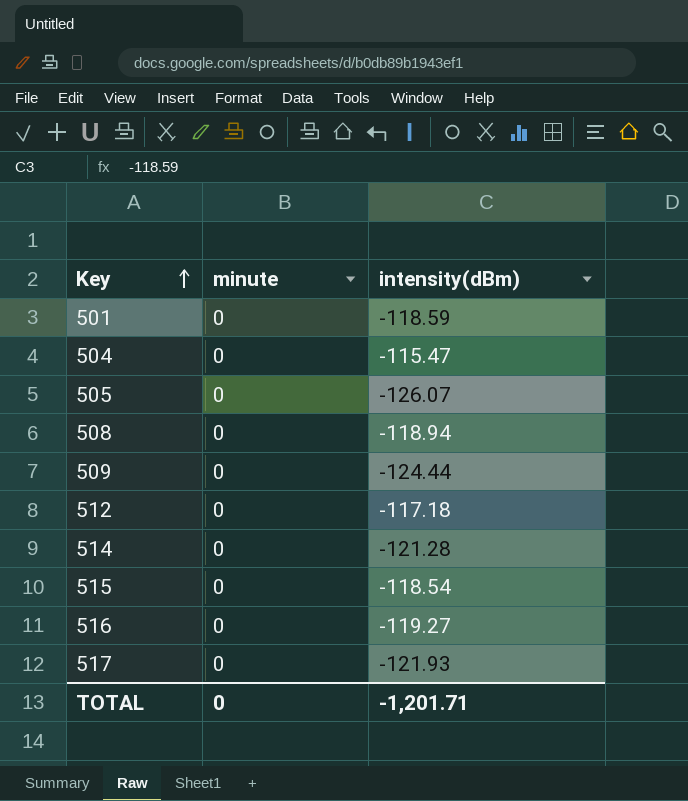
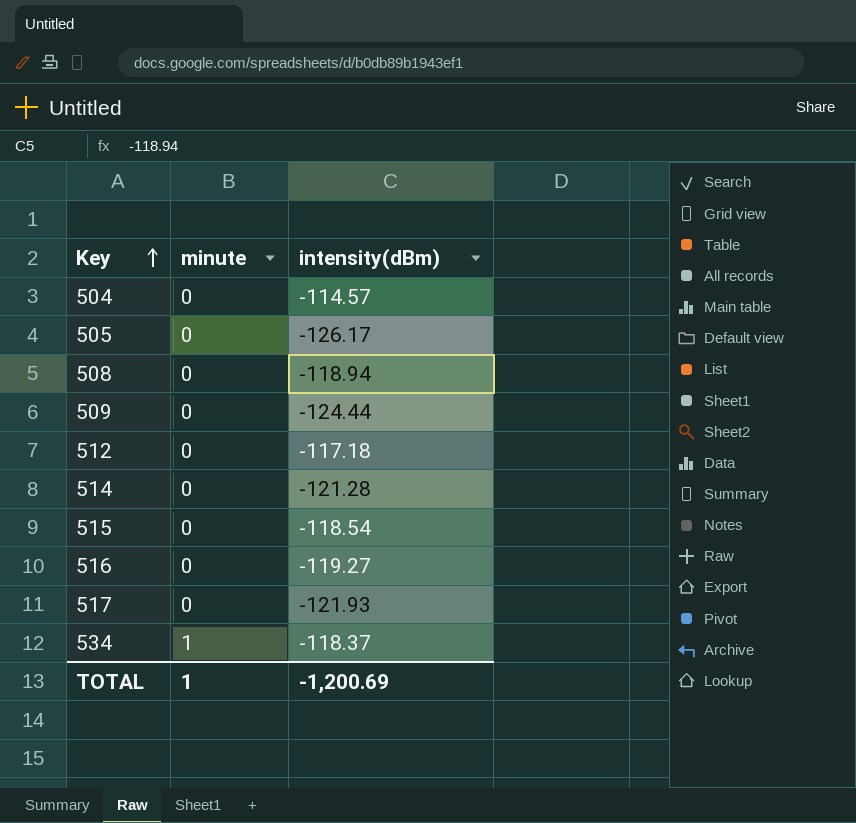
row 501: 0 | -118.59 -> none
504 | intensity(dBm): -115.47 -> -114.57
505 | intensity(dBm): -126.07 -> -126.17
row 534: none -> 1 | -118.37
TOTAL | minute: 0 -> 1
TOTAL | intensity(dBm): -1,201.71 -> -1,200.69

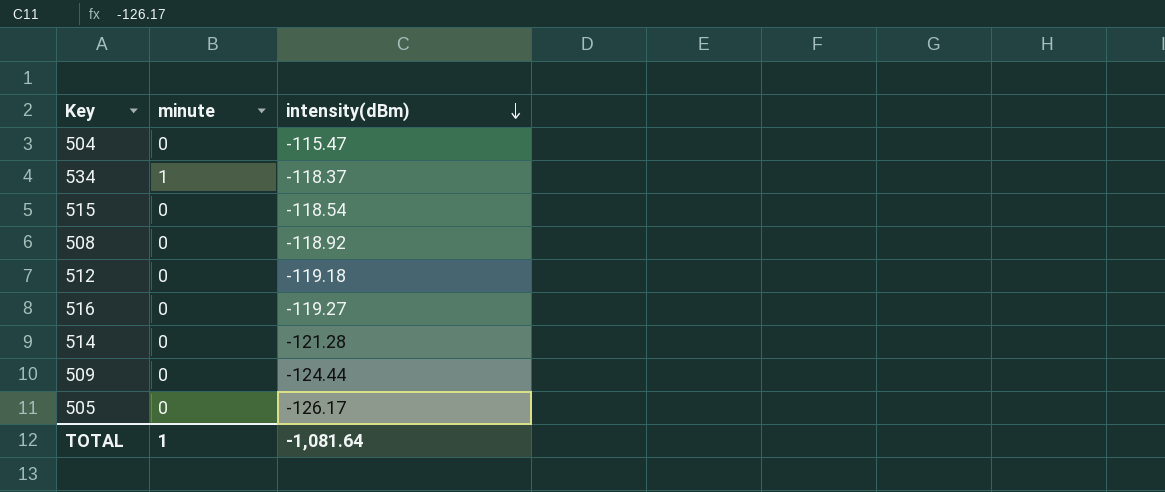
row order: Key ascending -> intensity(dBm) descending
row 517: 0 | -121.93 -> none
504 | intensity(dBm): -114.57 -> -115.47
508 | intensity(dBm): -118.94 -> -118.92
512 | intensity(dBm): -117.18 -> -119.18
TOTAL | intensity(dBm): -1,200.69 -> -1,081.64

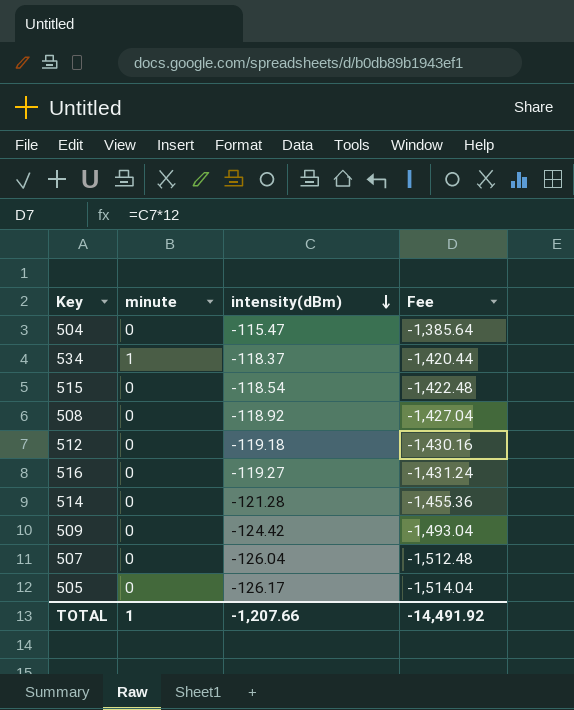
column Fee | formula: none -> [intensity(dBm)] * 12
509 | intensity(dBm): -124.44 -> -124.42
row 507: none -> 0 | -126.04 | -1,512.48
TOTAL | intensity(dBm): -1,081.64 -> -1,207.66

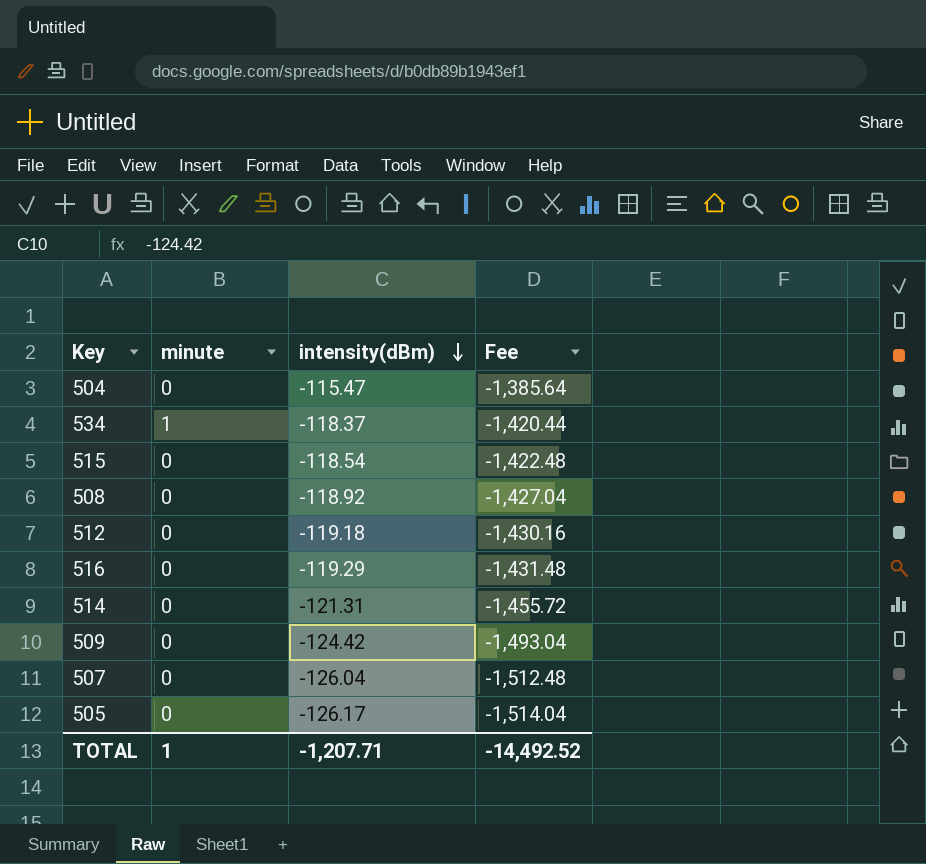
516 | intensity(dBm): -119.27 -> -119.29
516 | Fee: -1,431.24 -> -1,431.48
514 | intensity(dBm): -121.28 -> -121.31
514 | Fee: -1,455.36 -> -1,455.72
TOTAL | intensity(dBm): -1,207.66 -> -1,207.71
TOTAL | Fee: -14,491.92 -> -14,492.52

